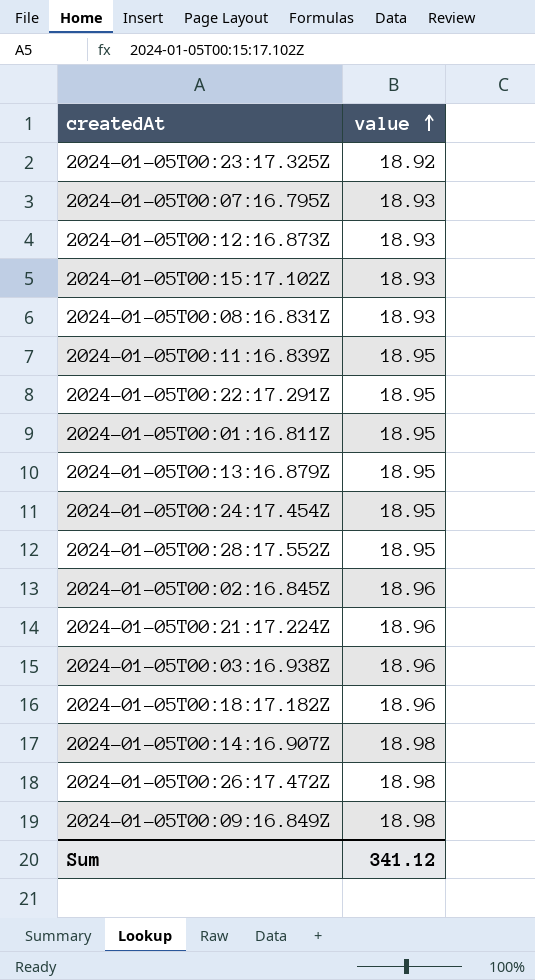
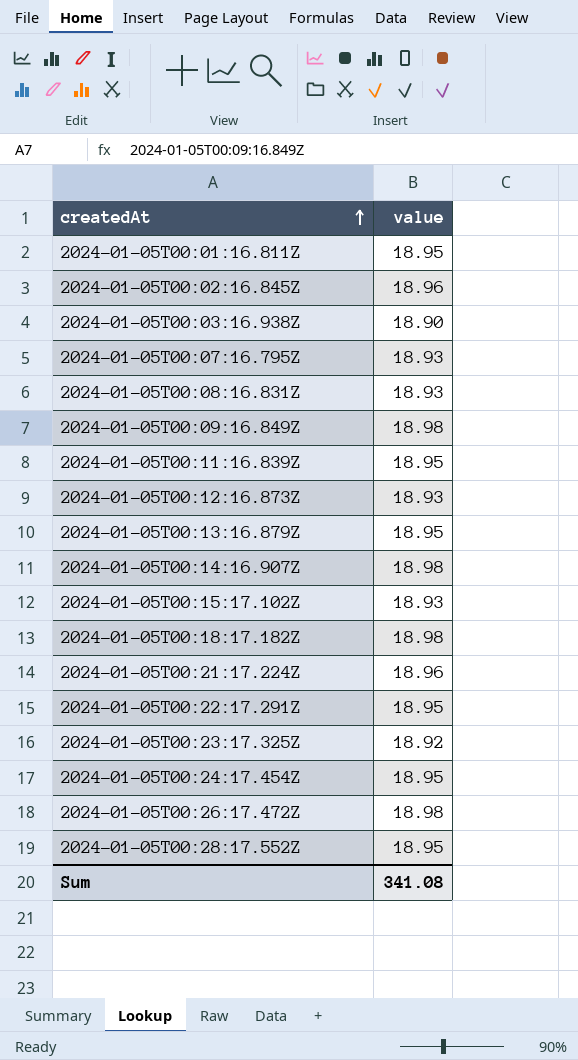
row order: value ascending -> createdAt ascending
2024-01-05T00:03:16.938Z | value: 18.96 -> 18.90
2024-01-05T00:18:17.182Z | value: 18.96 -> 18.98
Sum | value: 341.12 -> 341.08

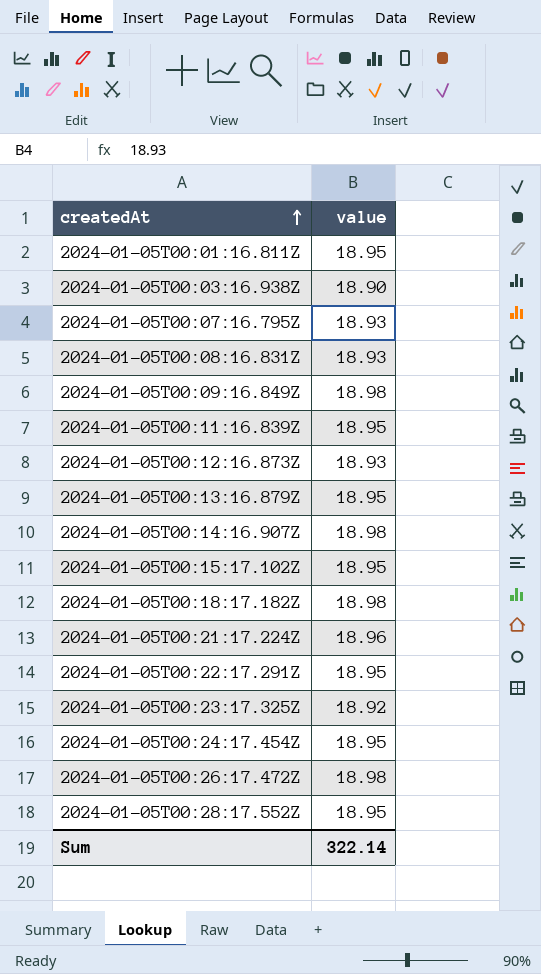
row 2024-01-05T00:02:16.845Z: 18.96 -> none
2024-01-05T00:15:17.102Z | value: 18.93 -> 18.95
Sum | value: 341.08 -> 322.14

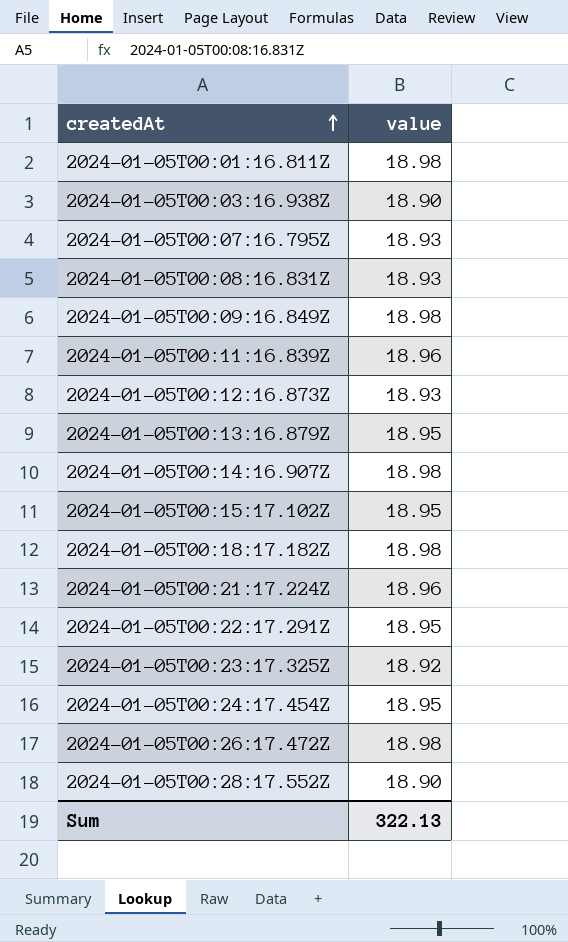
2024-01-05T00:01:16.811Z | value: 18.95 -> 18.98
2024-01-05T00:11:16.839Z | value: 18.95 -> 18.96
2024-01-05T00:28:17.552Z | value: 18.95 -> 18.90
Sum | value: 322.14 -> 322.13

